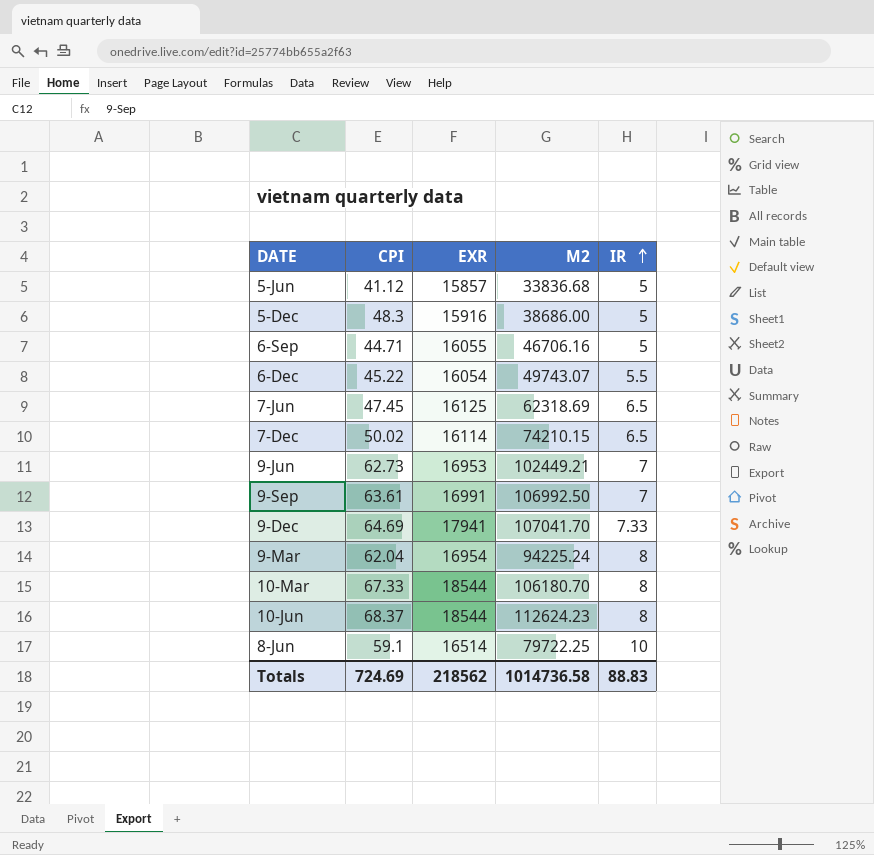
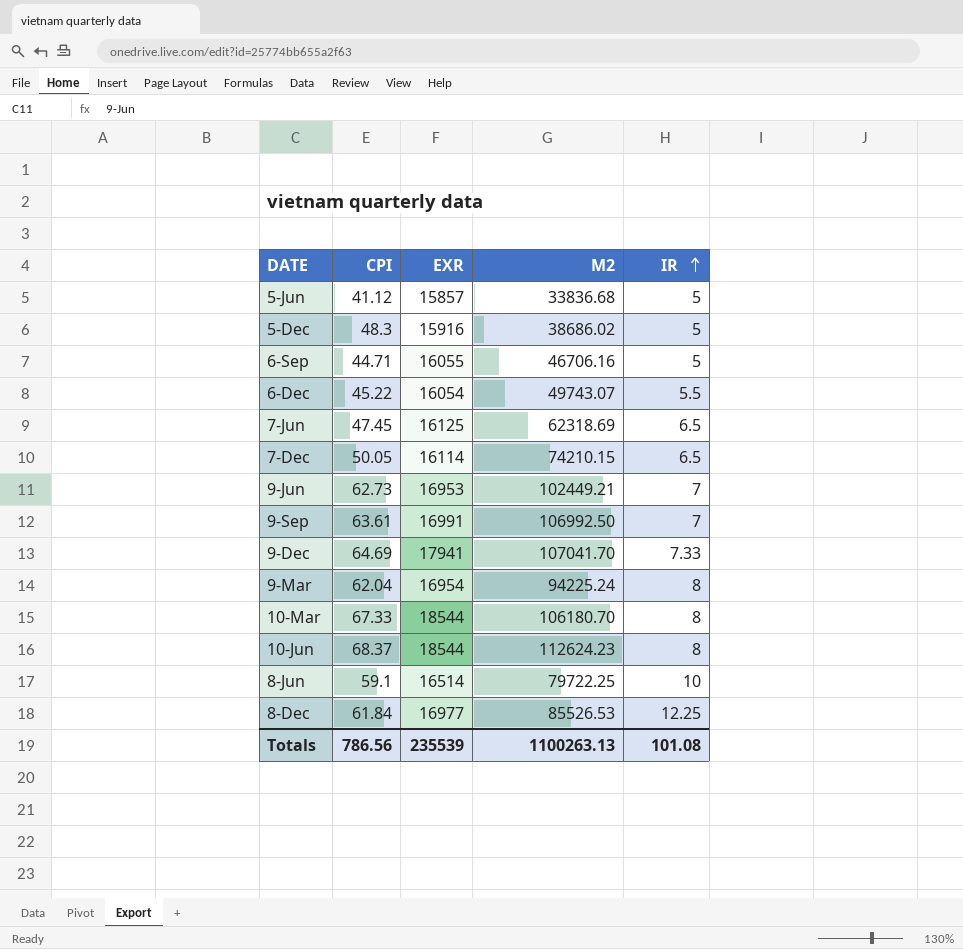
5-Dec | M2: 38686.00 -> 38686.02
7-Dec | CPI: 50.02 -> 50.05
row 8-Dec: none -> 61.84 | 16977 | 85526.53 | 12.25
Totals | CPI: 724.69 -> 786.56
Totals | EXR: 218562 -> 235539
Totals | M2: 1014736.58 -> 1100263.13
Totals | IR: 88.83 -> 101.08

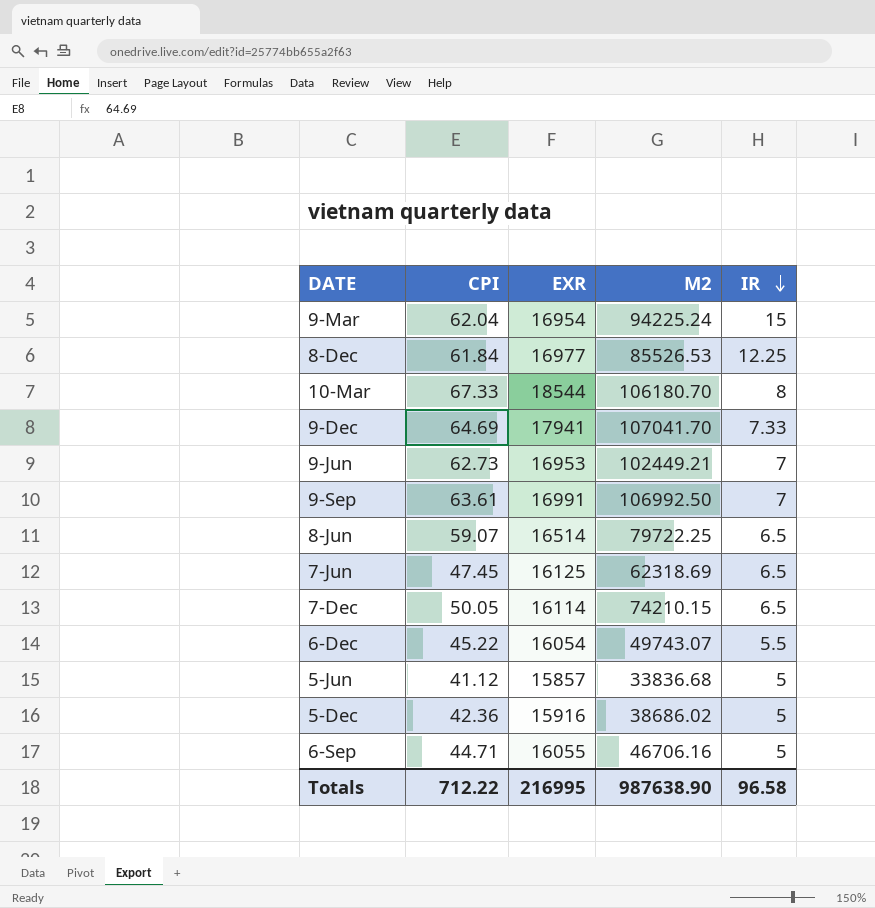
row order: IR ascending -> IR descending
row 10-Jun: 68.37 | 18544 | 112624.23 | 8 -> none
9-Mar | IR: 8 -> 15
8-Jun | CPI: 59.1 -> 59.07
8-Jun | IR: 10 -> 6.5
5-Dec | CPI: 48.3 -> 42.36
Totals | CPI: 786.56 -> 712.22
Totals | EXR: 235539 -> 216995
Totals | M2: 1100263.13 -> 987638.90
Totals | IR: 101.08 -> 96.58

